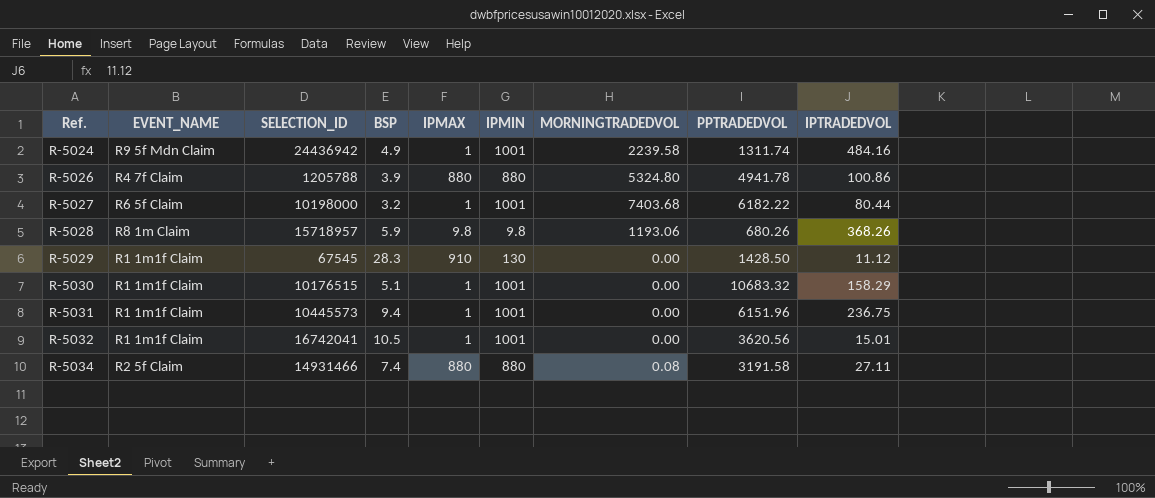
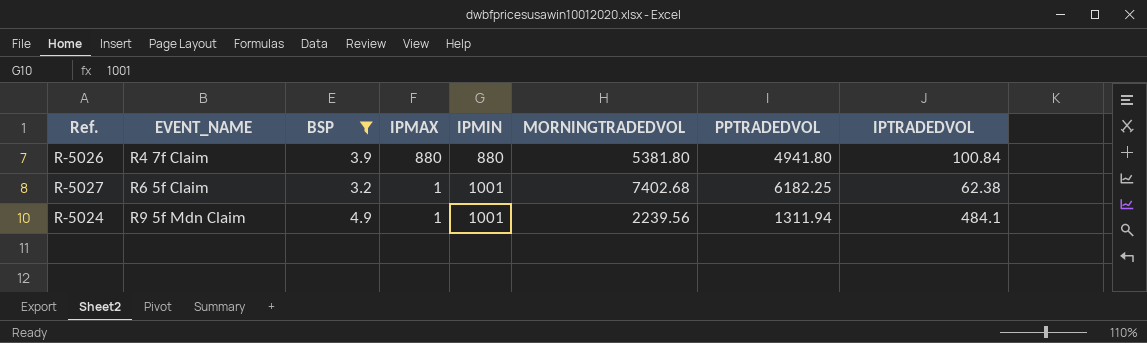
filter: none -> BSP <= 4.9
row order: Ref. ascending -> EVENT_NAME ascending
column SELECTION_ID | position: 3 -> none
R-5026 | MORNINGTRADEDVOL: 5324.80 -> 5381.80
R-5026 | PPTRADEDVOL: 4941.78 -> 4941.80
R-5026 | IPTRADEDVOL: 100.86 -> 100.84
R-5027 | MORNINGTRADEDVOL: 7403.68 -> 7402.68
R-5027 | PPTRADEDVOL: 6182.22 -> 6182.25
R-5027 | IPTRADEDVOL: 80.44 -> 62.38
R-5024 | MORNINGTRADEDVOL: 2239.58 -> 2239.56
R-5024 | PPTRADEDVOL: 1311.74 -> 1311.94
R-5024 | IPTRADEDVOL: 484.16 -> 484.1

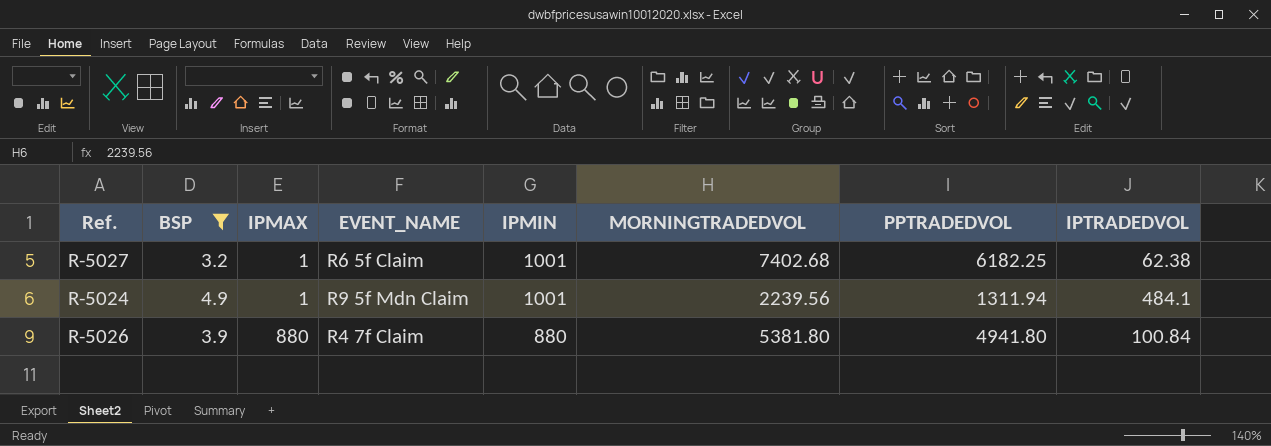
row order: EVENT_NAME ascending -> IPMAX ascending
column EVENT_NAME | position: 2 -> 4

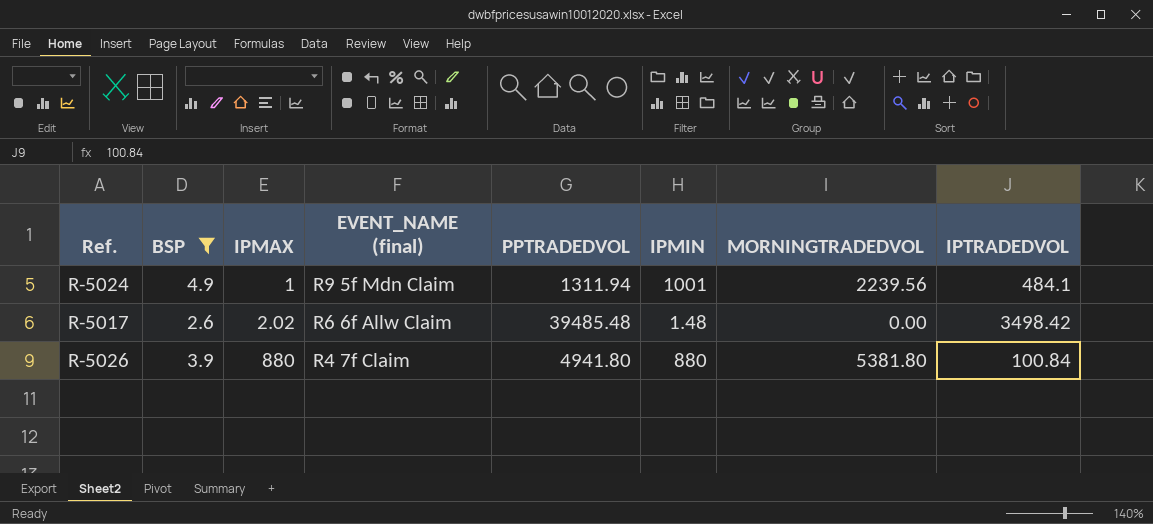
column name: EVENT_NAME -> EVENT_NAME (final)
column PPTRADEDVOL | position: 7 -> 5
row R-5027: 3.2 | 1 | R6 5f Claim | 1001 | 7402.68 | 6182.25 | 62.38 -> none
row R-5017: none -> 2.6 | 2.02 | R6 6f Allw Claim | 39485.48 | 1.48 | 0.00 | 3498.42

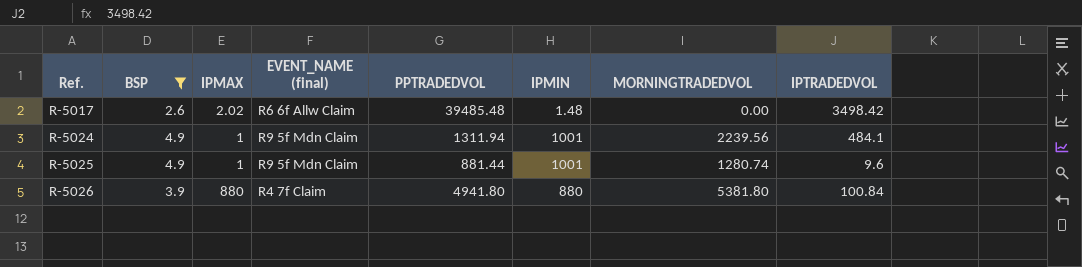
row order: IPMAX ascending -> Ref. ascending
row R-5025: none -> 4.9 | 1 | R9 5f Mdn Claim | 881.44 | 1001 | 1280.74 | 9.6

